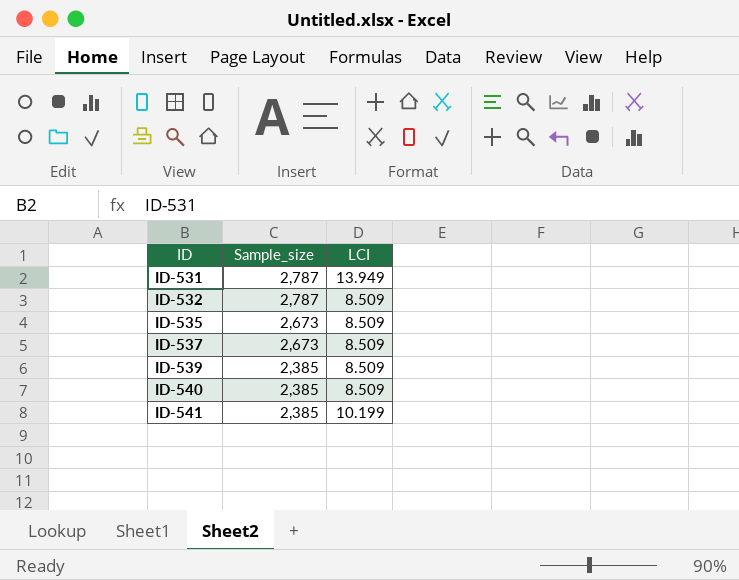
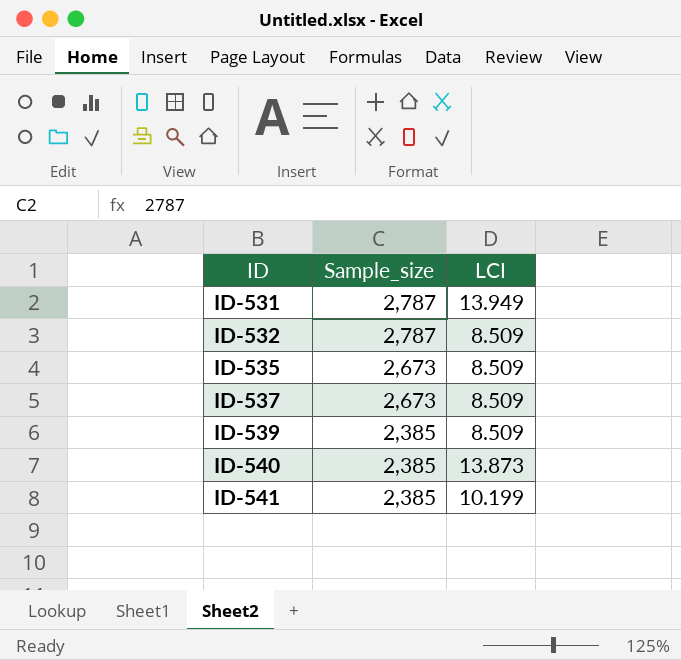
ID-540 | LCI: 8.509 -> 13.873

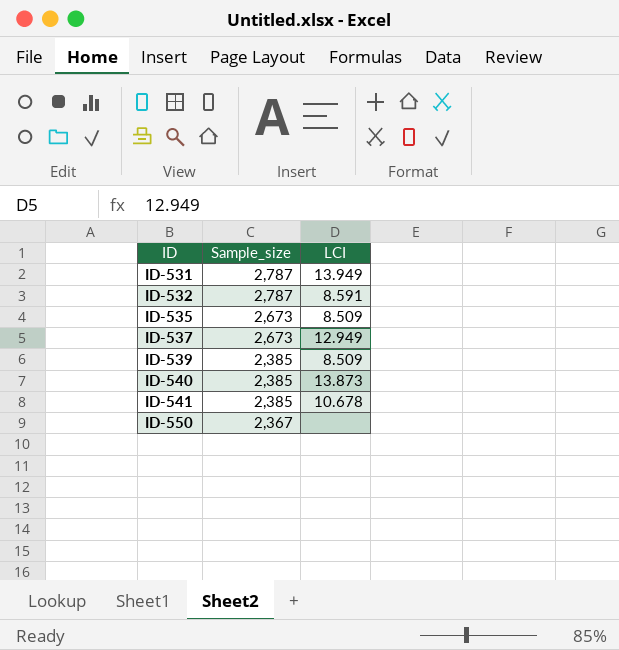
ID-532 | LCI: 8.509 -> 8.591
ID-537 | LCI: 8.509 -> 12.949
ID-541 | LCI: 10.199 -> 10.678
row ID-550: none -> 2,367 | none

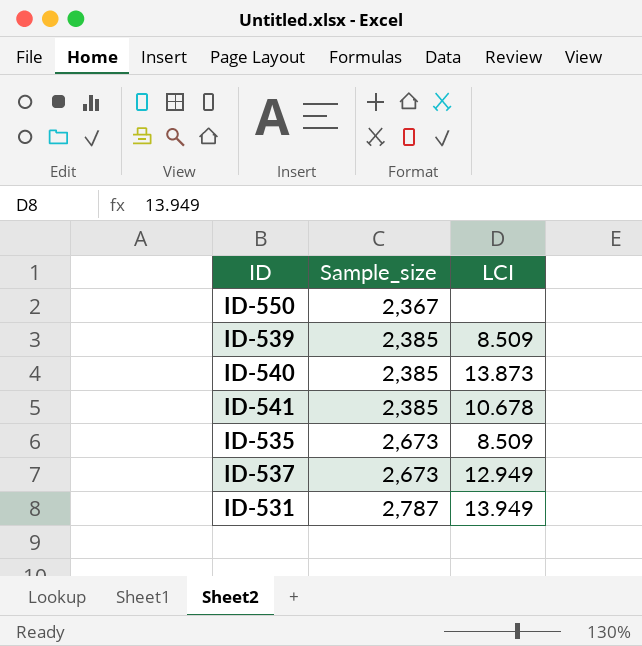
row order: ID ascending -> Sample_size ascending
row ID-532: 2,787 | 8.591 -> none

